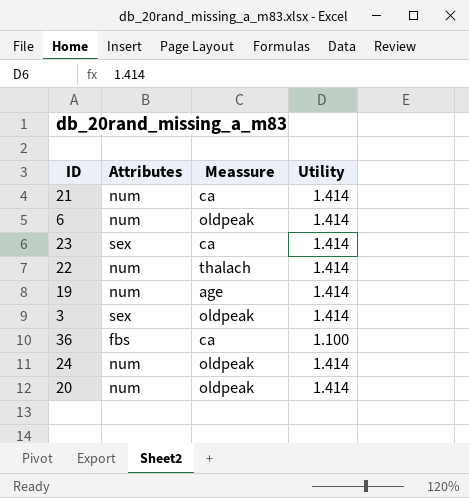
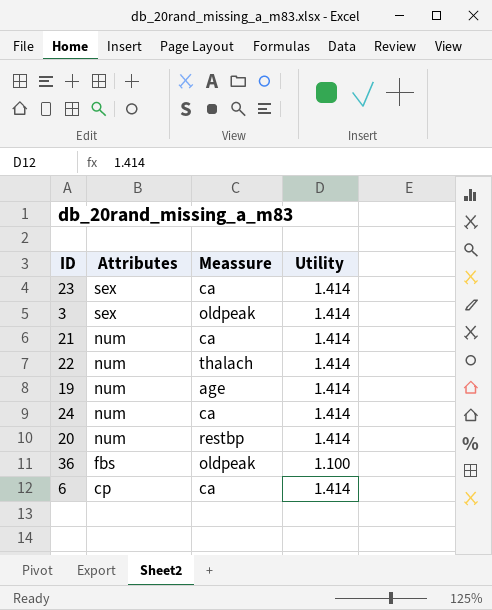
row order: none -> Attributes descending
24 | Meassure: oldpeak -> ca
20 | Meassure: oldpeak -> restbp
36 | Meassure: ca -> oldpeak
6 | Attributes: num -> cp
6 | Meassure: oldpeak -> ca

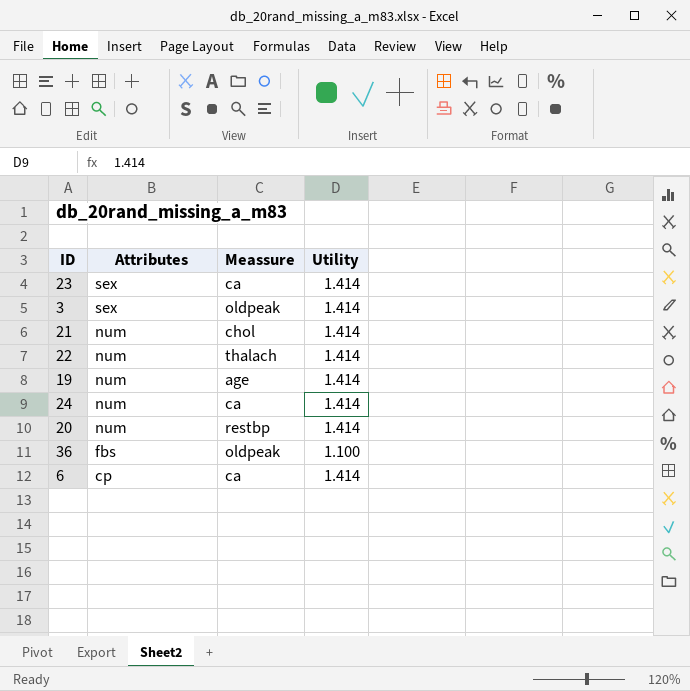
21 | Meassure: ca -> chol

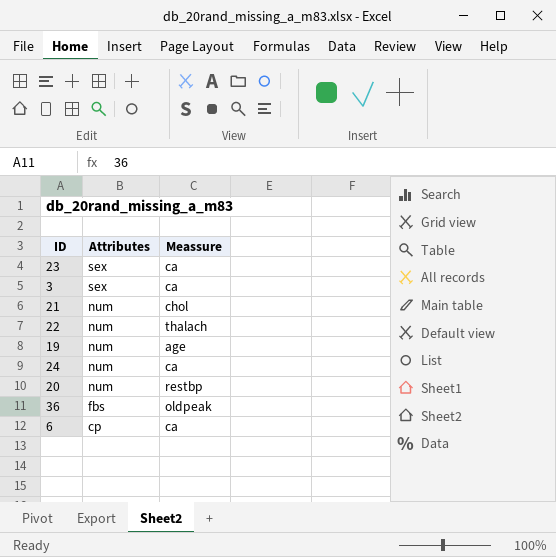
column Utility | position: 4 -> none
3 | Meassure: oldpeak -> ca

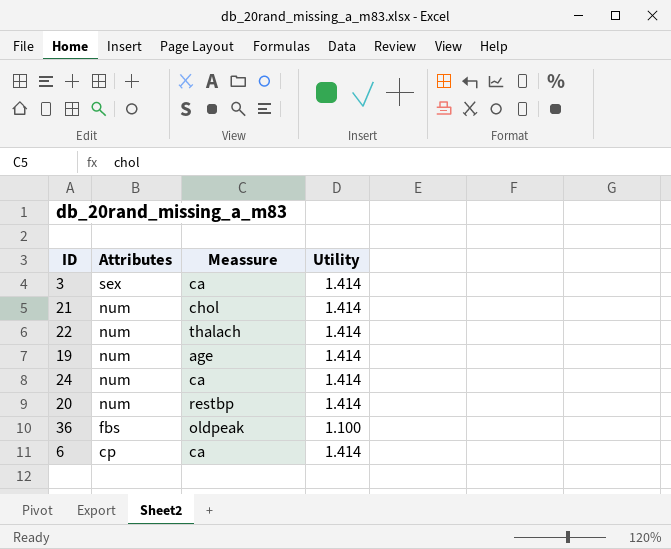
column Utility | position: none -> 4
row 23: sex | ca -> none

